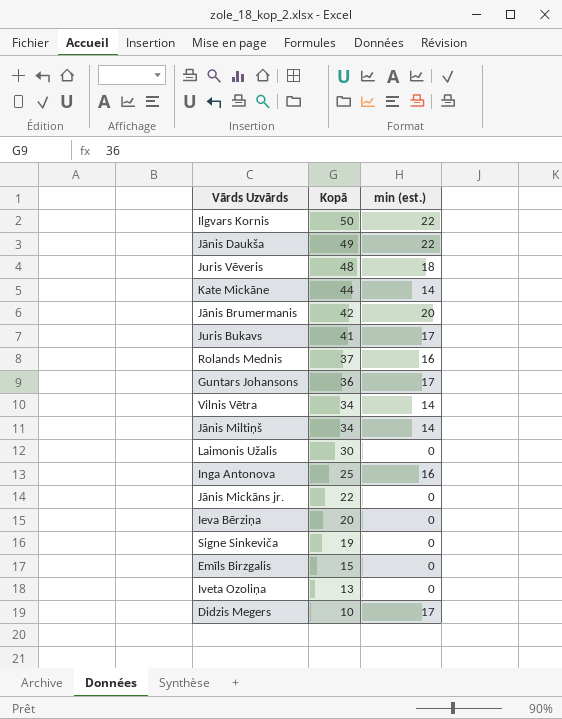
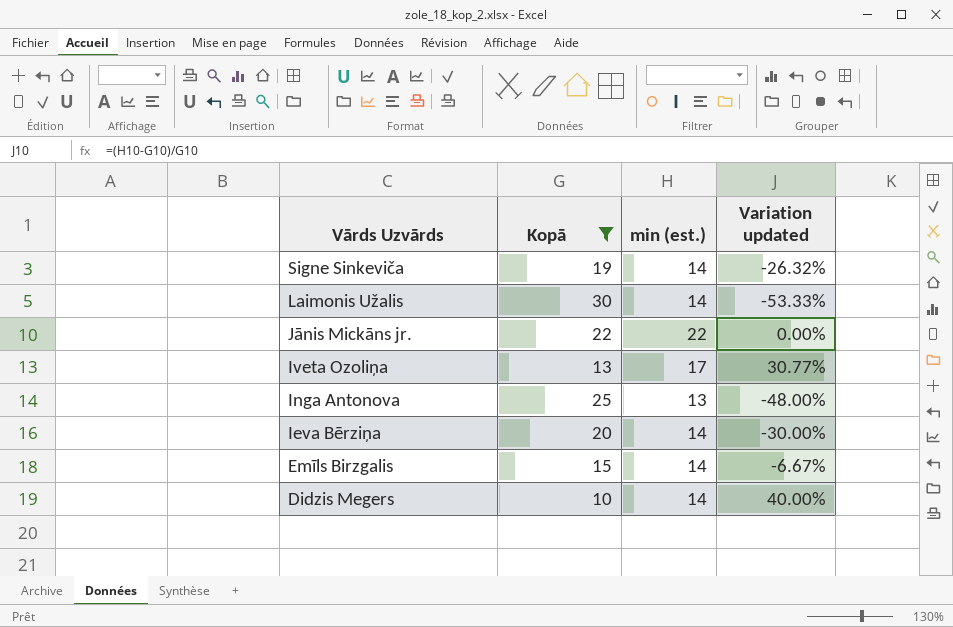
filter: none -> Kopā <= 30
row order: Kopā descending -> Vārds Uzvārds descending
column Variation updated | formula: none -> ([min (est.)] - [Kopā]) / [Kopā]
Signe Sinkeviča | min (est.): 0 -> 14
Laimonis Užalis | min (est.): 0 -> 14
Jānis Mickāns jr. | min (est.): 0 -> 22
Iveta Ozoliņa | min (est.): 0 -> 17
Inga Antonova | min (est.): 16 -> 13
Ieva Bērziņa | min (est.): 0 -> 14
Emīls Birzgalis | min (est.): 0 -> 14
Didzis Megers | min (est.): 17 -> 14

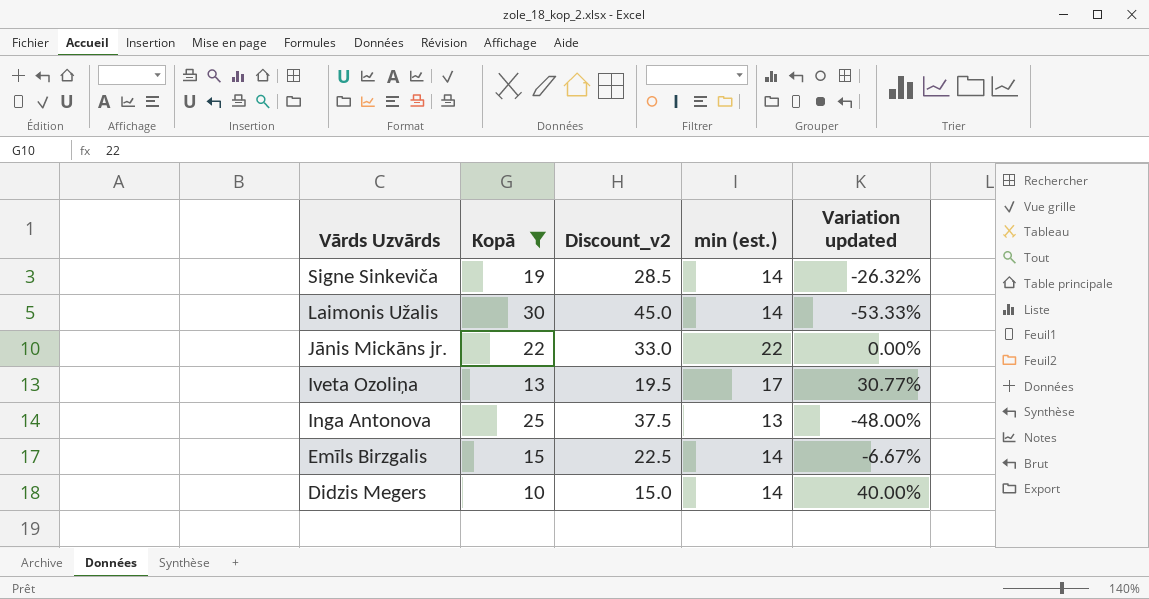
column Discount_v2 | formula: none -> [Kopā] * 1.5
row Ieva Bērziņa: 20 | 14 | -30.00% -> none

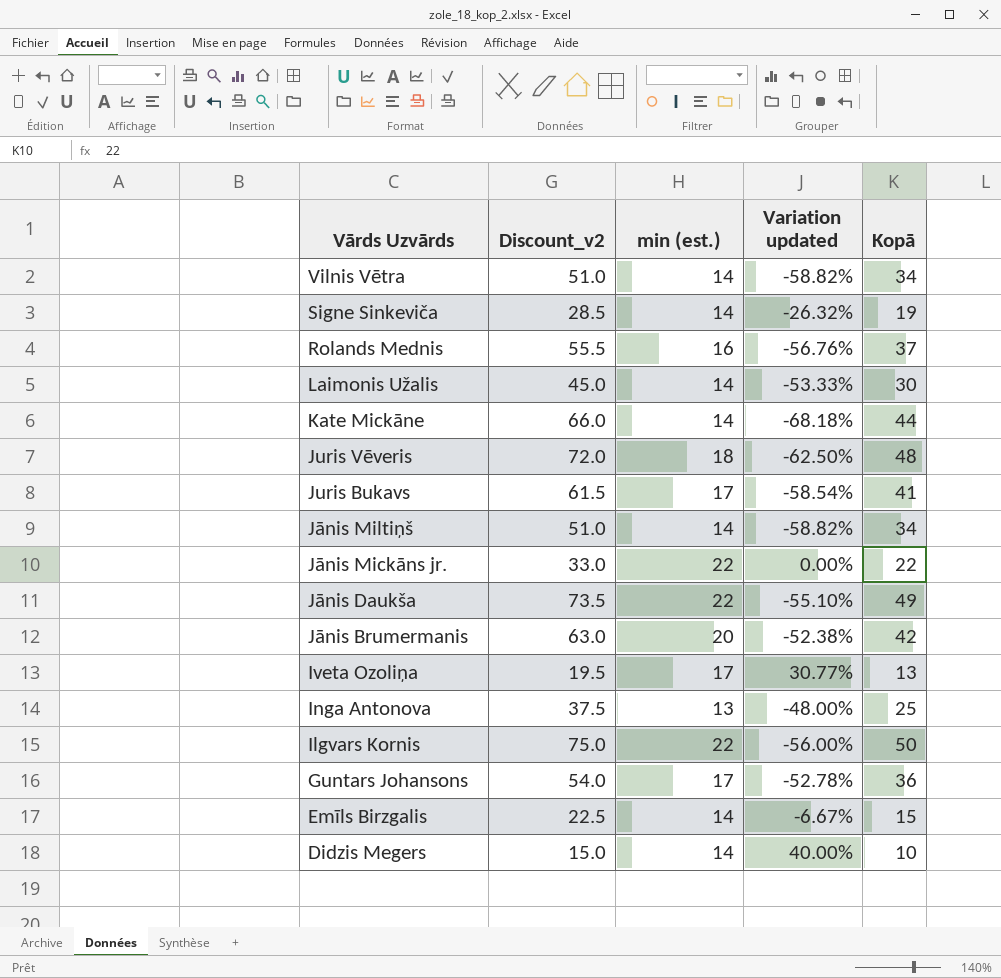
filter: Kopā <= 30 -> none
column Kopā | position: 2 -> 5

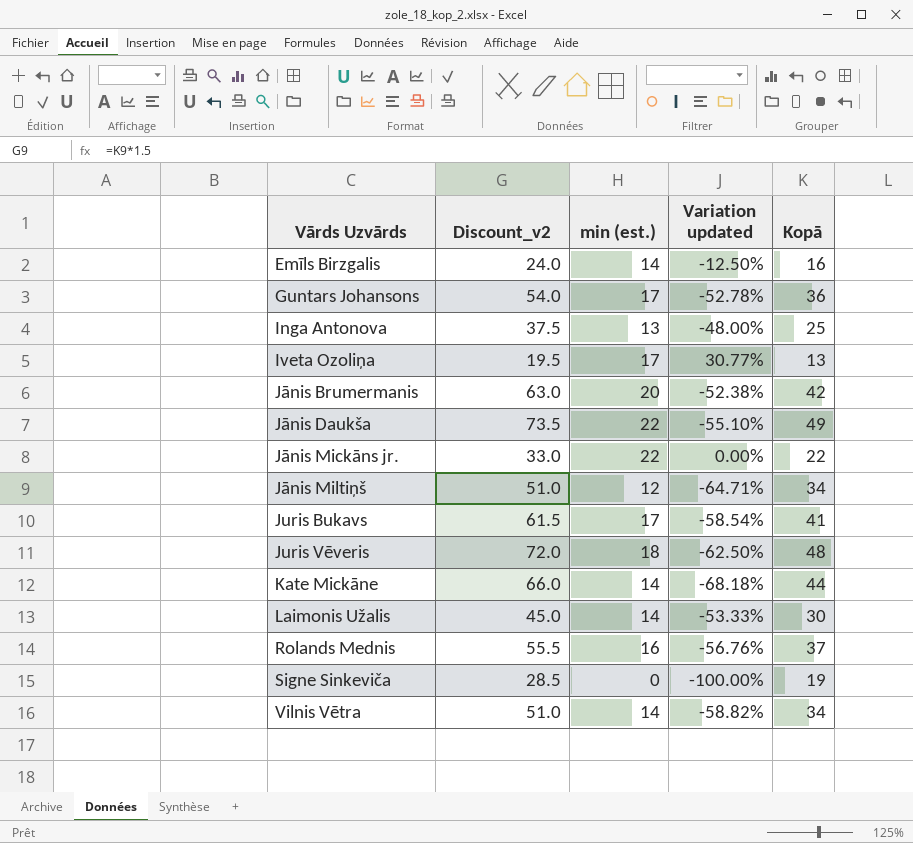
row order: Vārds Uzvārds descending -> Vārds Uzvārds ascending
row Ilgvars Kornis: 75.0 | 22 | -56.00% | 50 -> none
row Didzis Megers: 15.0 | 14 | 40.00% | 10 -> none
Emīls Birzgalis | Discount_v2: 22.5 -> 24.0
Emīls Birzgalis | Variation updated: -6.67% -> -12.50%
Emīls Birzgalis | Kopā: 15 -> 16
Jānis Miltiņš | min (est.): 14 -> 12
Jānis Miltiņš | Variation updated: -58.82% -> -64.71%
Signe Sinkeviča | min (est.): 14 -> 0
Signe Sinkeviča | Variation updated: -26.32% -> -100.00%

